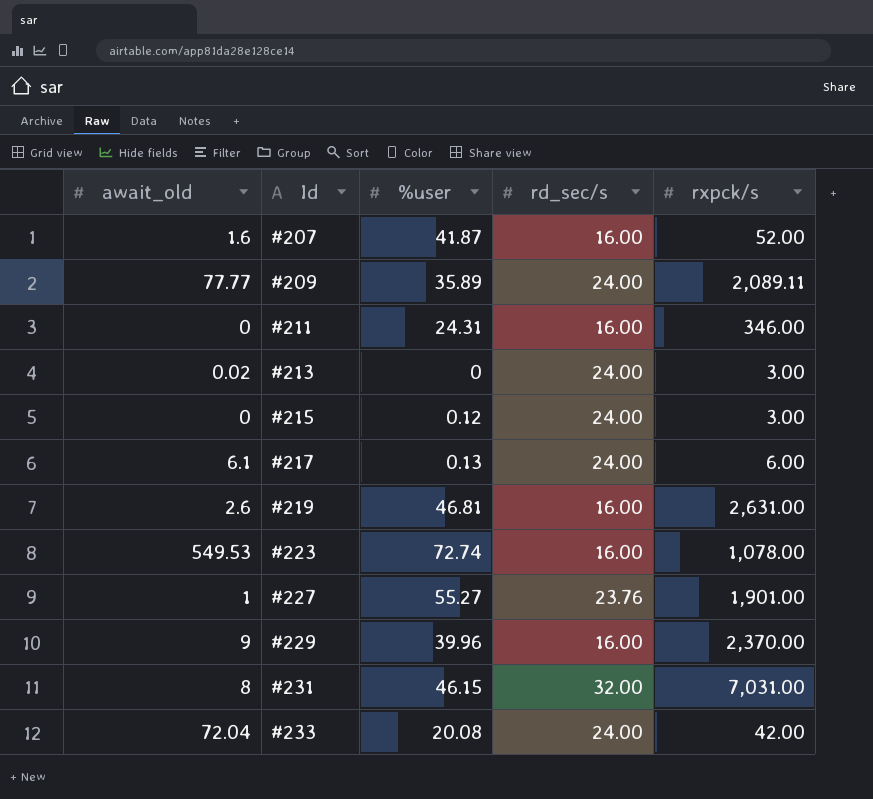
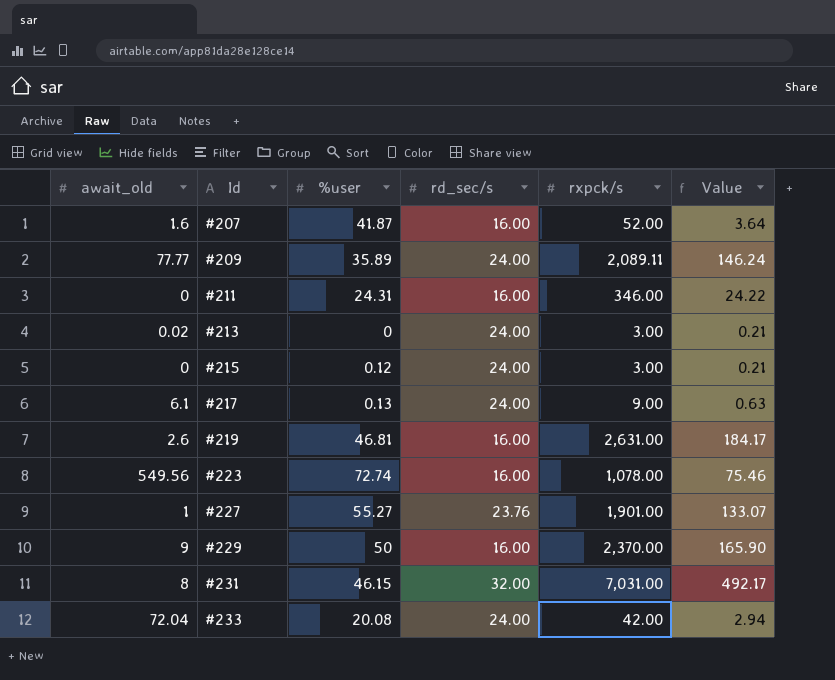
column Value | formula: none -> [rxpck/s] * 0.07
#217 | rxpck/s: 6.00 -> 9.00
#223 | await_old: 549.53 -> 549.56
#229 | %user: 39.96 -> 50

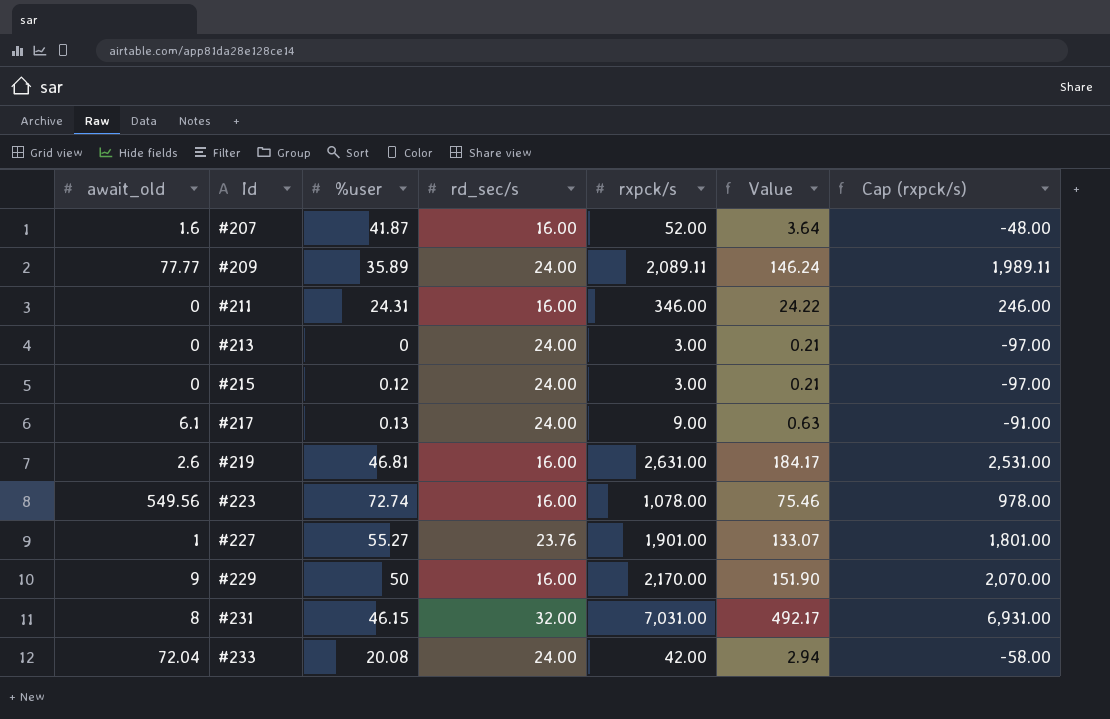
column Cap (rxpck/s) | formula: none -> [rxpck/s] - 100
#213 | await_old: 0.02 -> 0
#229 | rxpck/s: 2,370.00 -> 2,170.00
#229 | Value: 165.90 -> 151.90

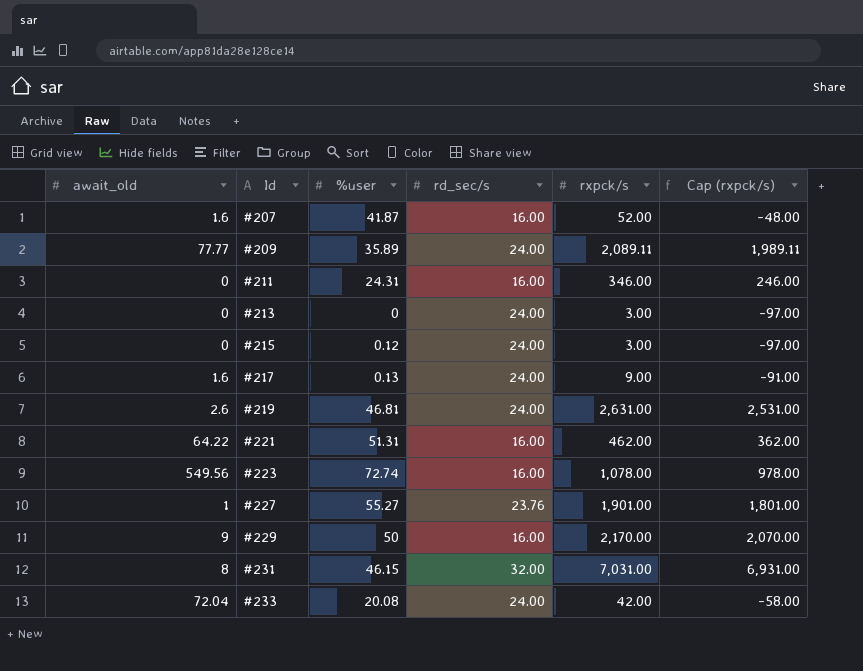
column Value | formula: [rxpck/s] * 0.07 -> none
#217 | await_old: 6.1 -> 1.6
#219 | rd_sec/s: 16.00 -> 24.00
row #221: none -> 64.22 | 51.31 | 16.00 | 462.00 | 362.00

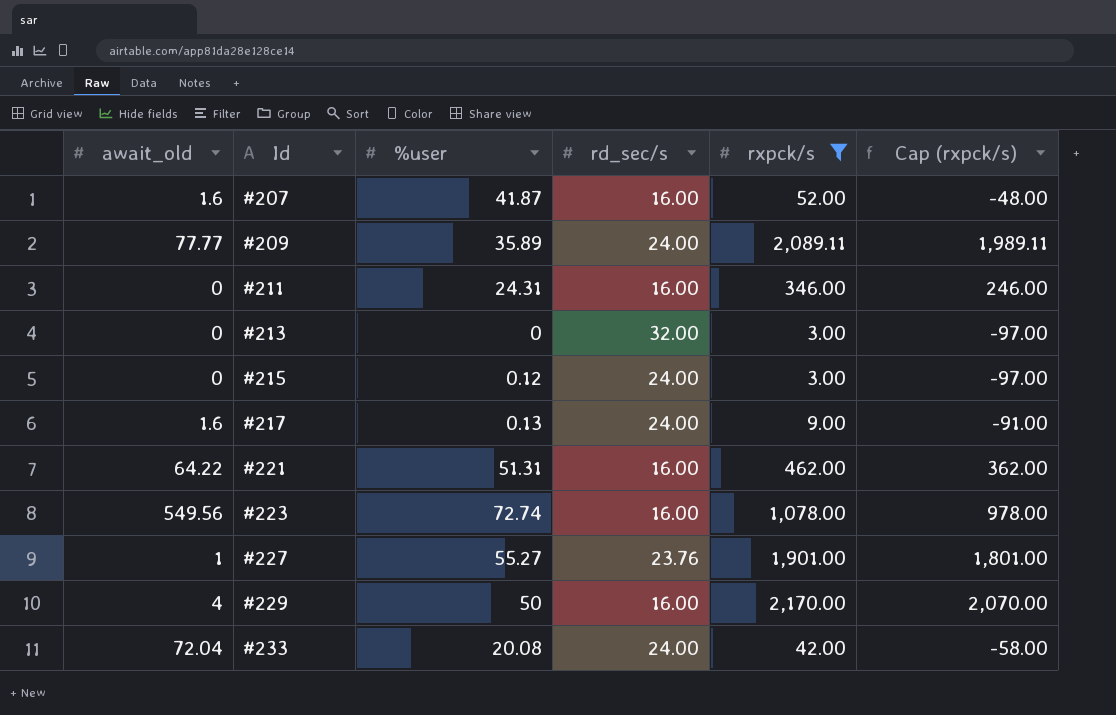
filter: none -> rxpck/s <= 2,170.00
#213 | rd_sec/s: 24.00 -> 32.00
#229 | await_old: 9 -> 4

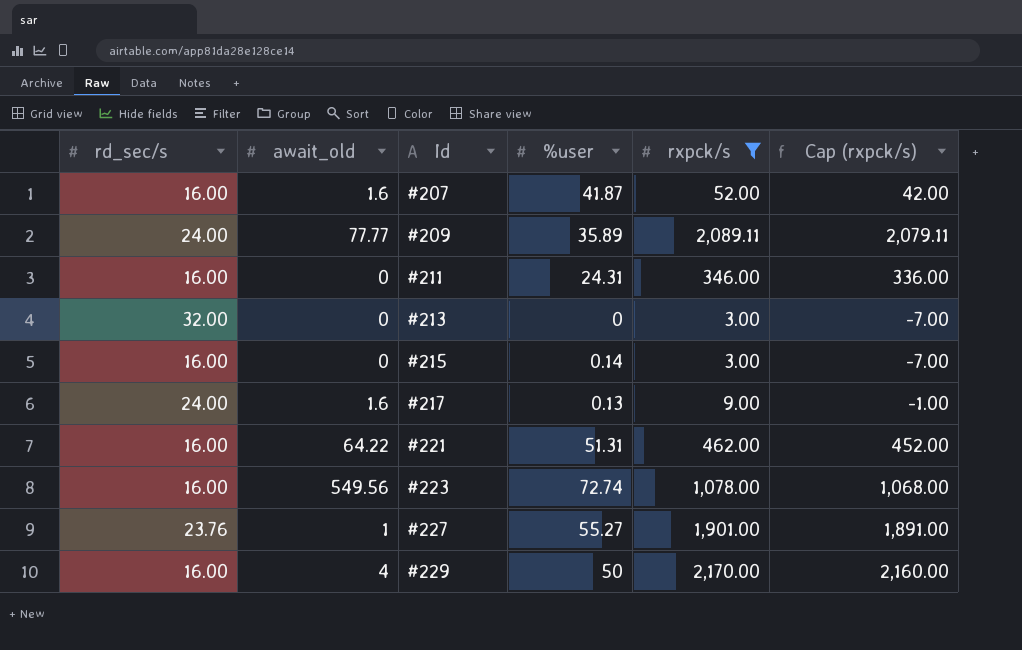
column rd_sec/s | position: 4 -> 1
column Cap (rxpck/s) | formula: [rxpck/s] - 100 -> [rxpck/s] - 10
row #233: 72.04 | 20.08 | 24.00 | 42.00 | -58.00 -> none
#215 | rd_sec/s: 24.00 -> 16.00
#215 | %user: 0.12 -> 0.14

